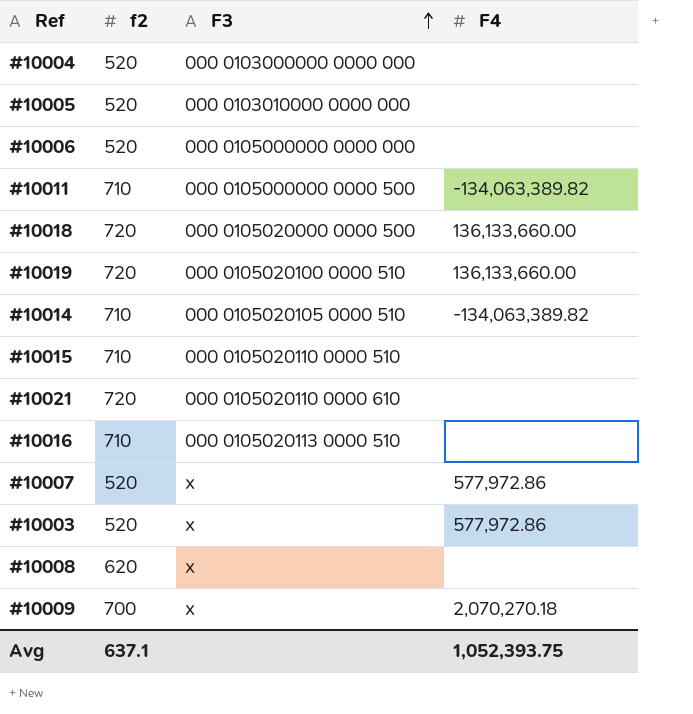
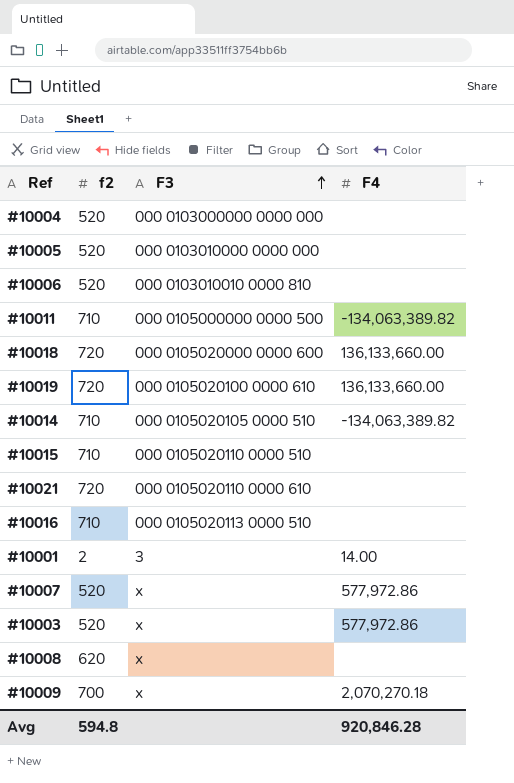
#10006 | F3: 000 0105000000 0000 000 -> 000 0103010010 0000 810
#10018 | F3: 000 0105020000 0000 500 -> 000 0105020000 0000 600
#10019 | F3: 000 0105020100 0000 510 -> 000 0105020100 0000 610
row #10001: none -> 2 | 3 | 14.00
Avg | f2: 637.1 -> 594.8
Avg | F4: 1,052,393.75 -> 920,846.28

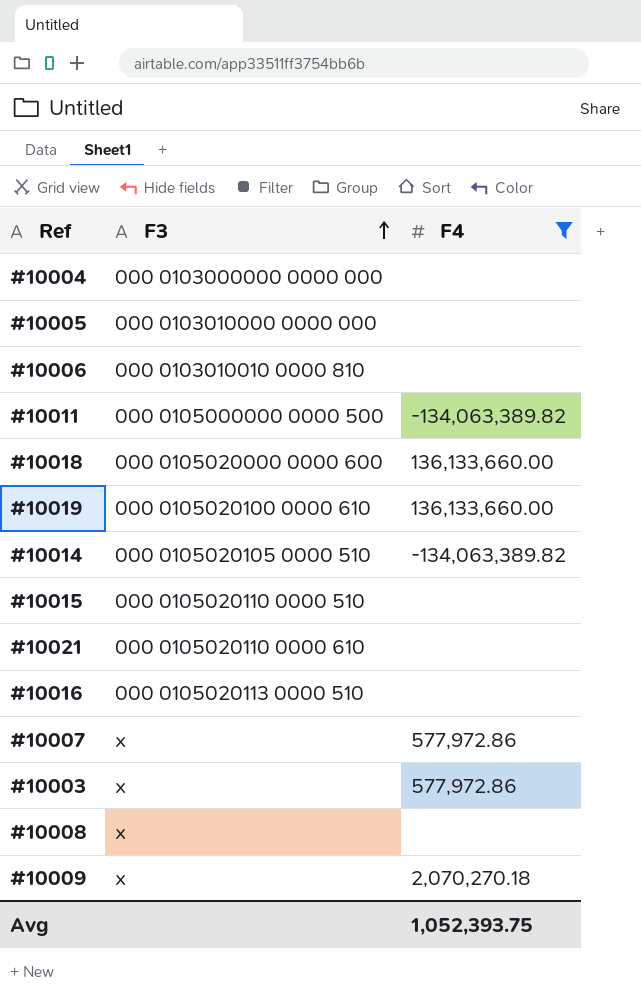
filter: none -> F4 != 14.00
column f2 | position: 2 -> none
Avg | F4: 920,846.28 -> 1,052,393.75

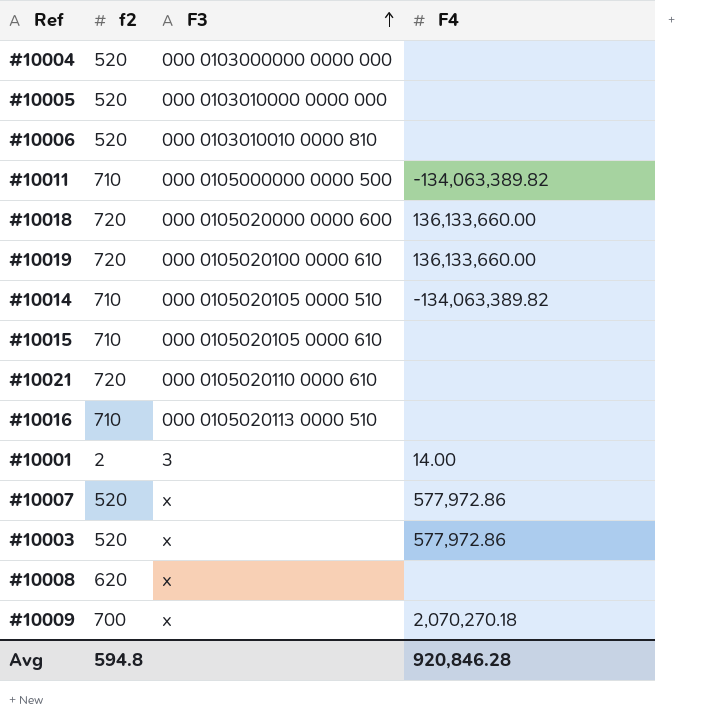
filter: F4 != 14.00 -> none
column f2 | position: none -> 2
#10015 | F3: 000 0105020110 0000 510 -> 000 0105020105 0000 610
Avg | F4: 1,052,393.75 -> 920,846.28

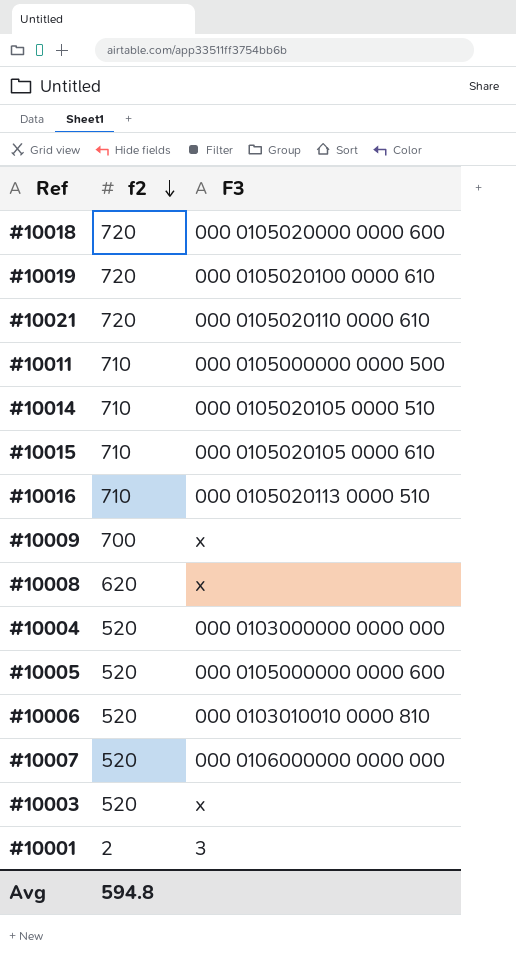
row order: F3 ascending -> f2 descending
column F4 | position: 4 -> none
#10005 | F3: 000 0103010000 0000 000 -> 000 0105000000 0000 600
#10007 | F3: х -> 000 0106000000 0000 000

